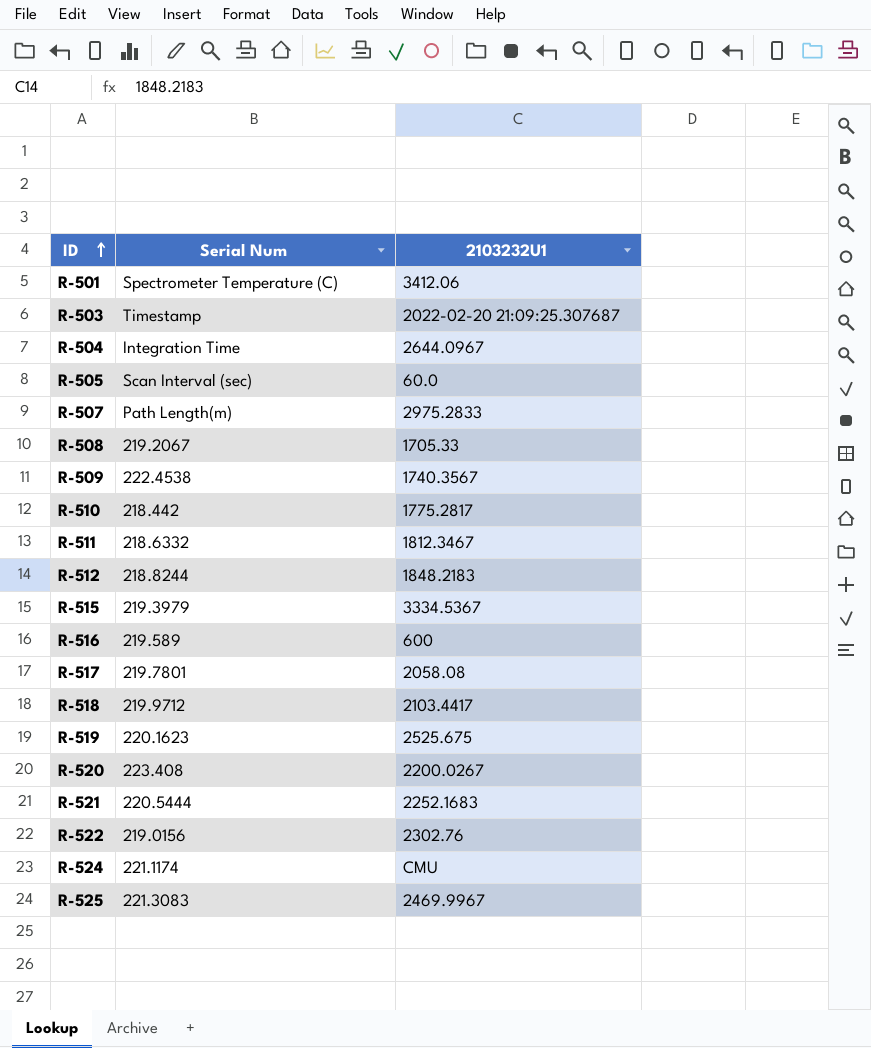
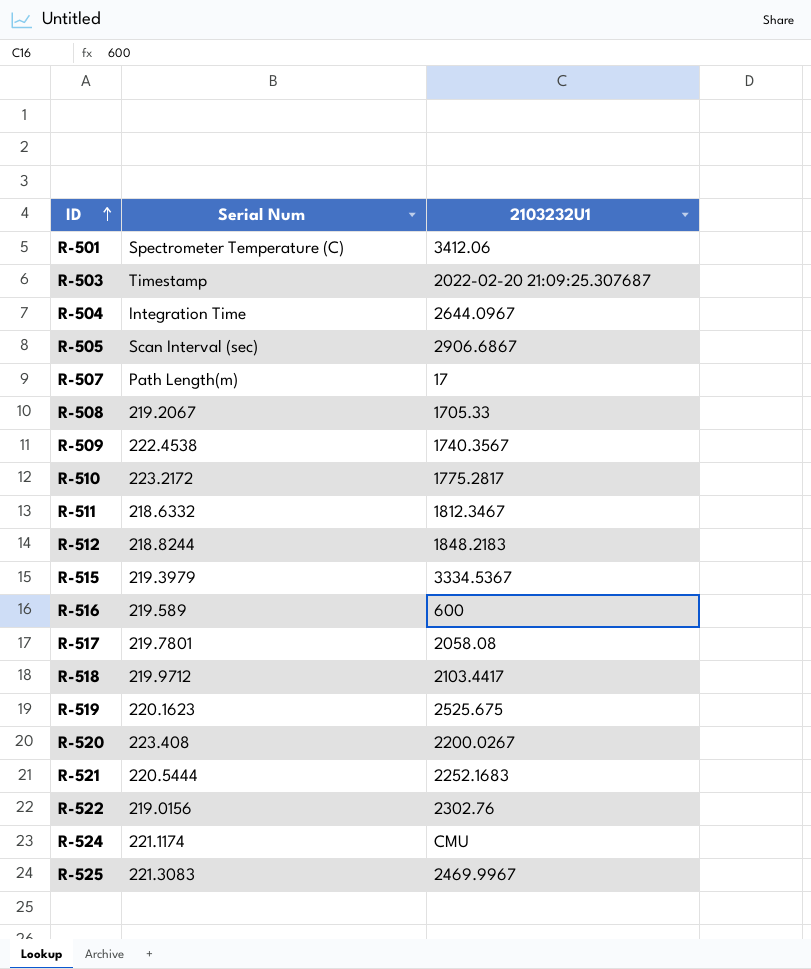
R-505 | 2103232U1: 60.0 -> 2906.6867
R-507 | 2103232U1: 2975.2833 -> 17
R-510 | Serial Num: 218.442 -> 223.2172

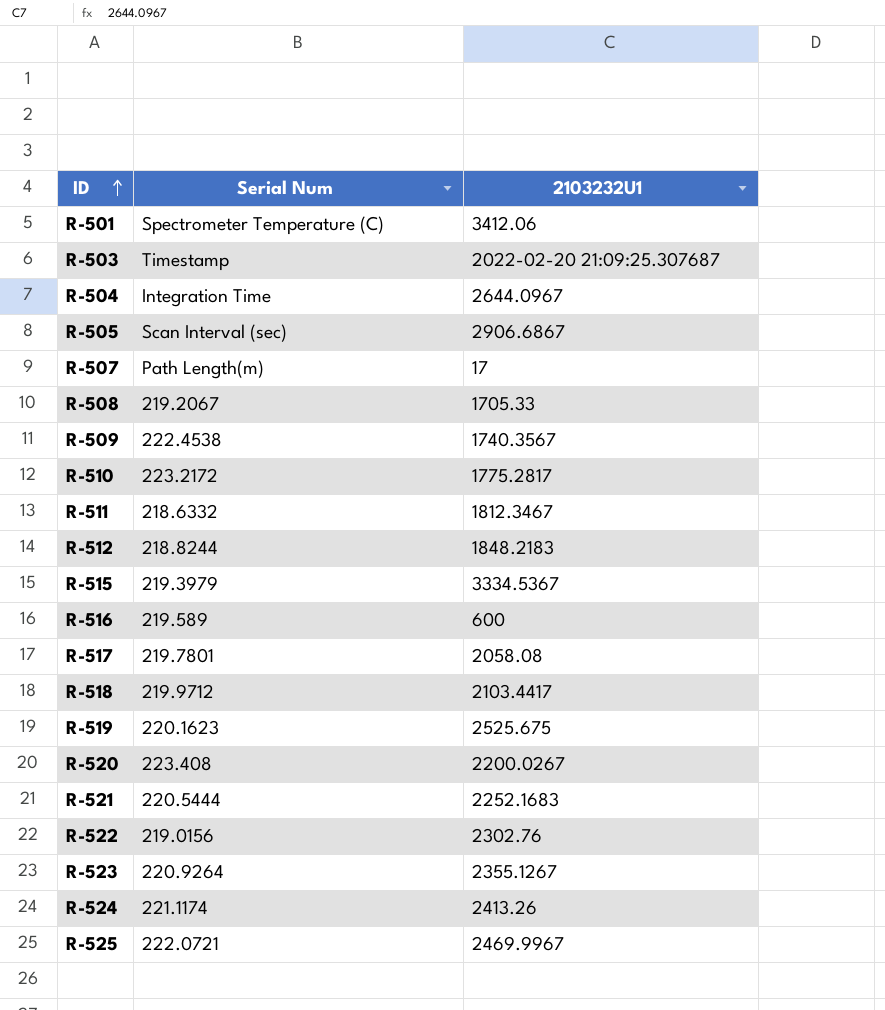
row R-523: none -> 220.9264 | 2355.1267
R-524 | 2103232U1: CMU -> 2413.26
R-525 | Serial Num: 221.3083 -> 222.0721

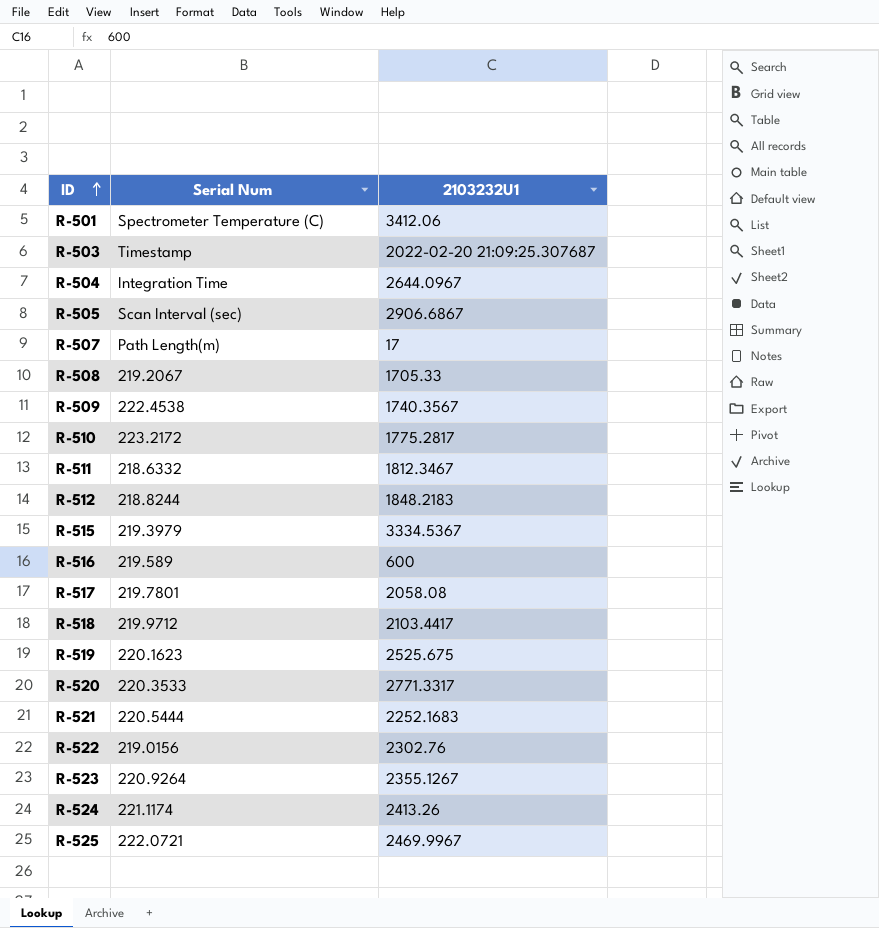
R-520 | Serial Num: 223.408 -> 220.3533
R-520 | 2103232U1: 2200.0267 -> 2771.3317

